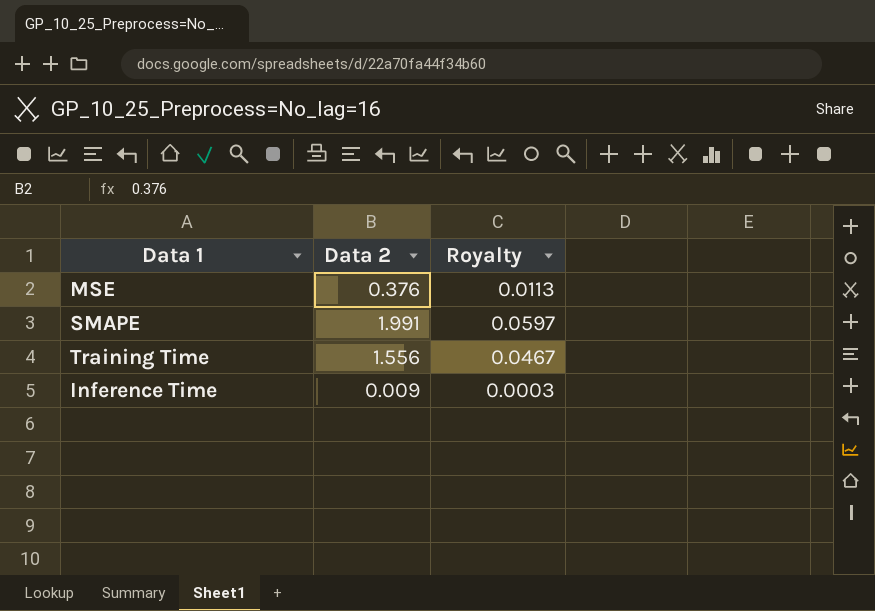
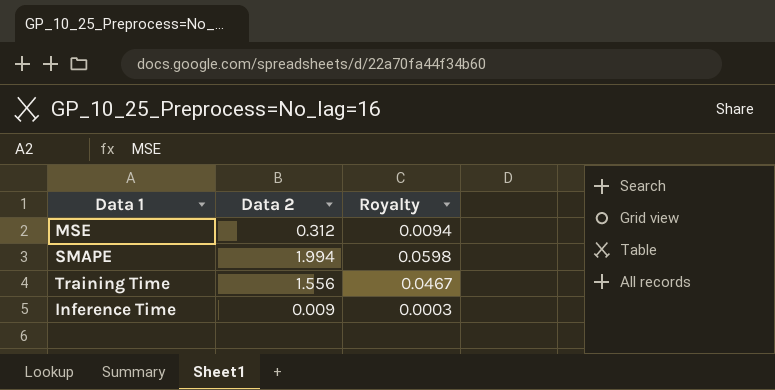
MSE | Data 2: 0.376 -> 0.312
MSE | Royalty: 0.0113 -> 0.0094
SMAPE | Data 2: 1.991 -> 1.994
SMAPE | Royalty: 0.0597 -> 0.0598

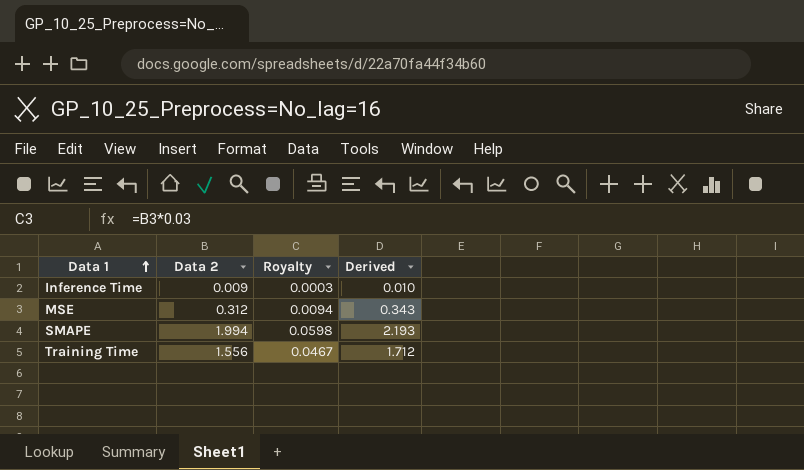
row order: none -> Data 1 ascending
column Derived | formula: none -> [Data 2] * 1.1

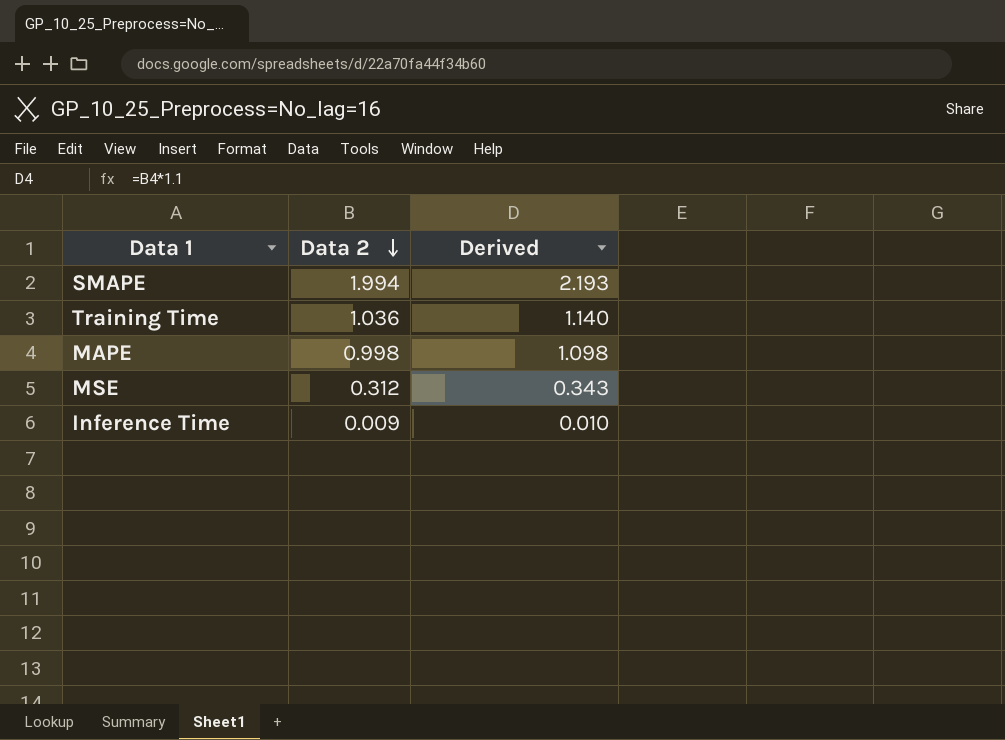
row order: Data 1 ascending -> Data 2 descending
column Royalty | formula: [Data 2] * 0.03 -> none
Training Time | Data 2: 1.556 -> 1.036
Training Time | Derived: 1.712 -> 1.140
row MAPE: none -> 0.998 | 1.098

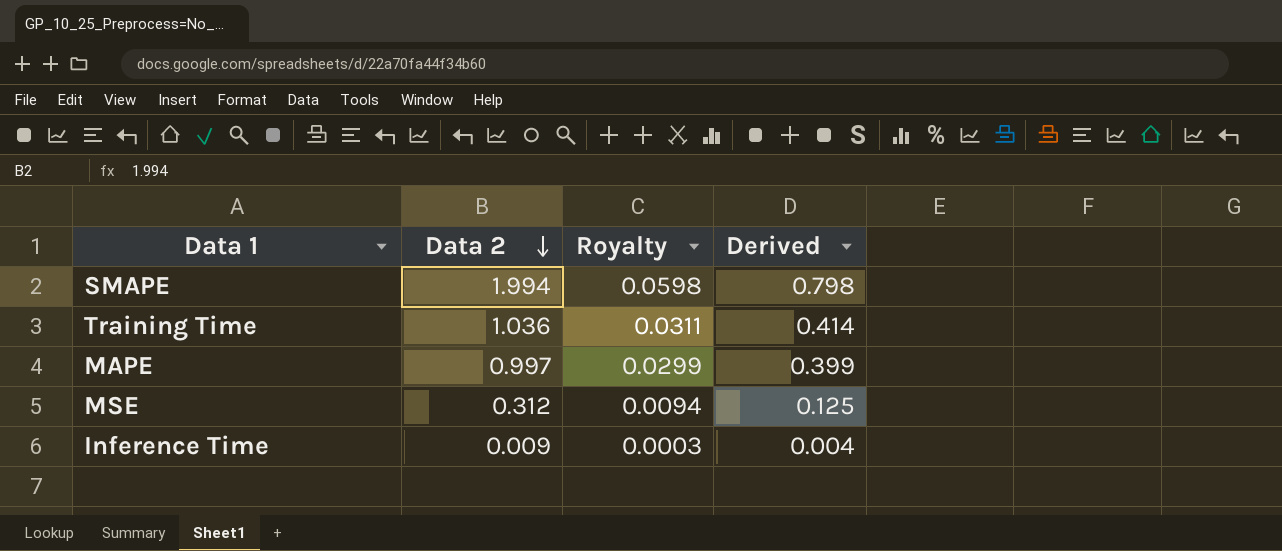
column Royalty | formula: none -> [Data 2] * 0.03
column Derived | formula: [Data 2] * 1.1 -> [Data 2] * 0.4
MAPE | Data 2: 0.998 -> 0.997

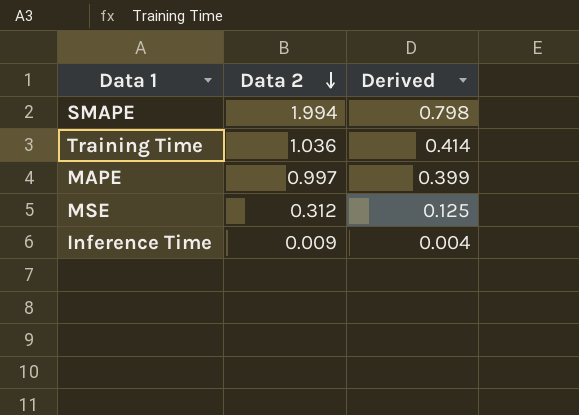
column Royalty | formula: [Data 2] * 0.03 -> none

